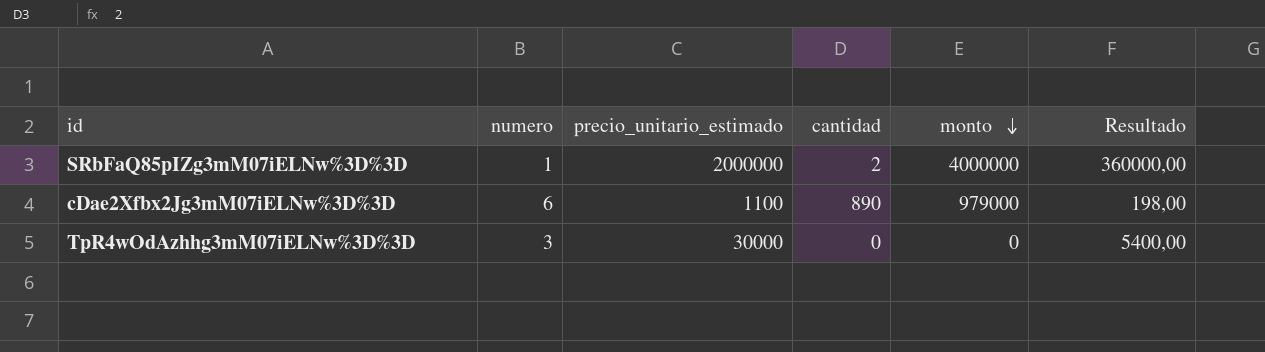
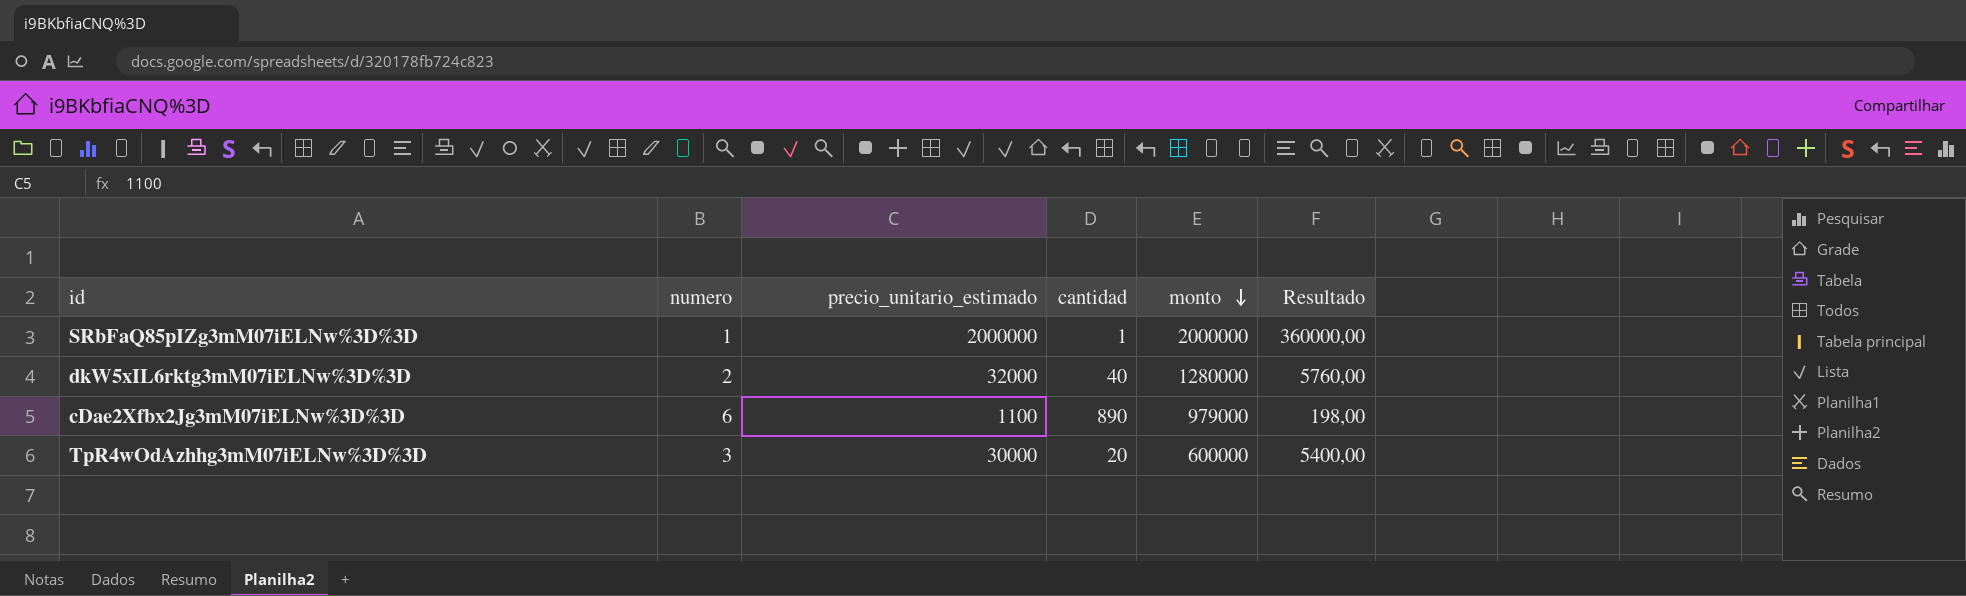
SRbFaQ85pIZg3mM07iELNw%3D%3D | cantidad: 2 -> 1
SRbFaQ85pIZg3mM07iELNw%3D%3D | monto: 4000000 -> 2000000
row dkW5xIL6rktg3mM07iELNw%3D%3D: none -> 2 | 32000 | 40 | 1280000 | 5760,00
TpR4wOdAzhhg3mM07iELNw%3D%3D | cantidad: 0 -> 20
TpR4wOdAzhhg3mM07iELNw%3D%3D | monto: 0 -> 600000

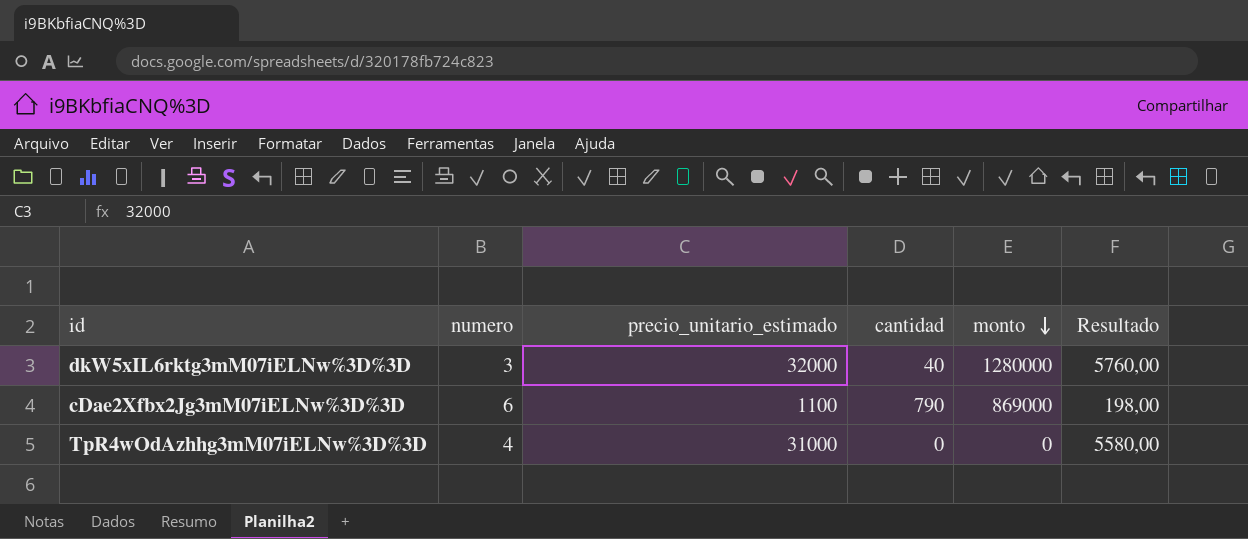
row SRbFaQ85pIZg3mM07iELNw%3D%3D: 1 | 2000000 | 1 | 2000000 | 360000,00 -> none
dkW5xIL6rktg3mM07iELNw%3D%3D | numero: 2 -> 3
cDae2Xfbx2Jg3mM07iELNw%3D%3D | cantidad: 890 -> 790
cDae2Xfbx2Jg3mM07iELNw%3D%3D | monto: 979000 -> 869000
TpR4wOdAzhhg3mM07iELNw%3D%3D | numero: 3 -> 4
TpR4wOdAzhhg3mM07iELNw%3D%3D | precio_unitario_estimado: 30000 -> 31000
TpR4wOdAzhhg3mM07iELNw%3D%3D | cantidad: 20 -> 0
TpR4wOdAzhhg3mM07iELNw%3D%3D | monto: 600000 -> 0
TpR4wOdAzhhg3mM07iELNw%3D%3D | Resultado: 5400,00 -> 5580,00

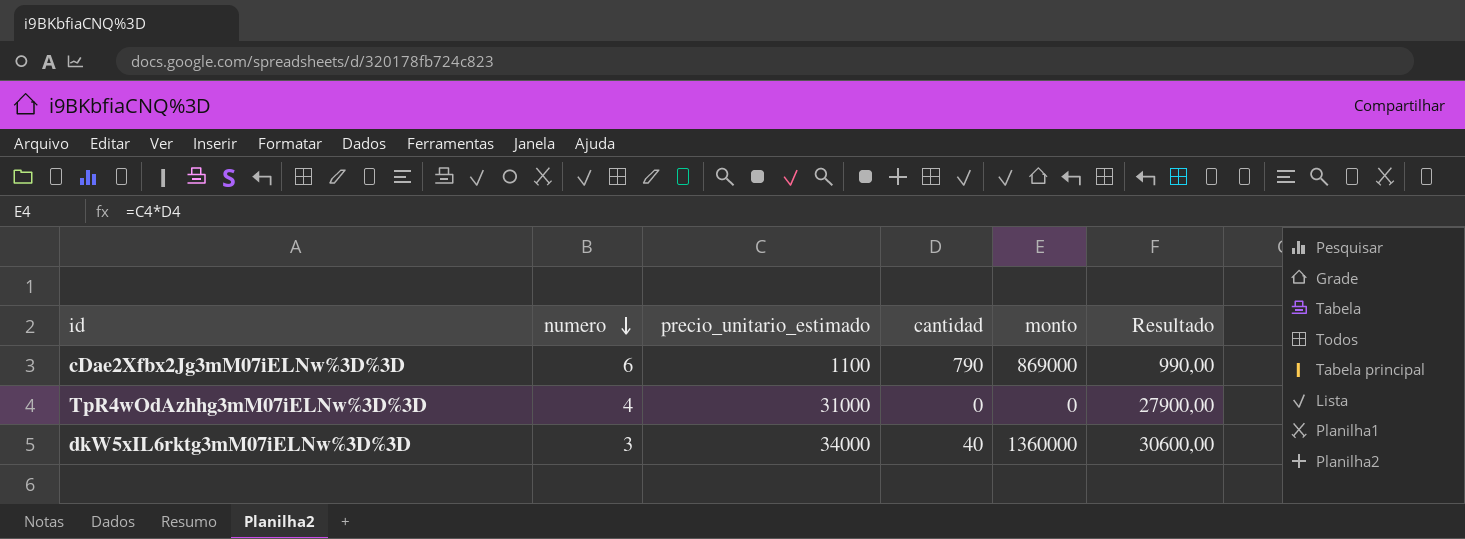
row order: monto descending -> numero descending
column Resultado | formula: [precio_unitario_estimado] * 0,18 -> [precio_unitario_estimado] * 0,9
dkW5xIL6rktg3mM07iELNw%3D%3D | precio_unitario_estimado: 32000 -> 34000
dkW5xIL6rktg3mM07iELNw%3D%3D | monto: 1280000 -> 1360000

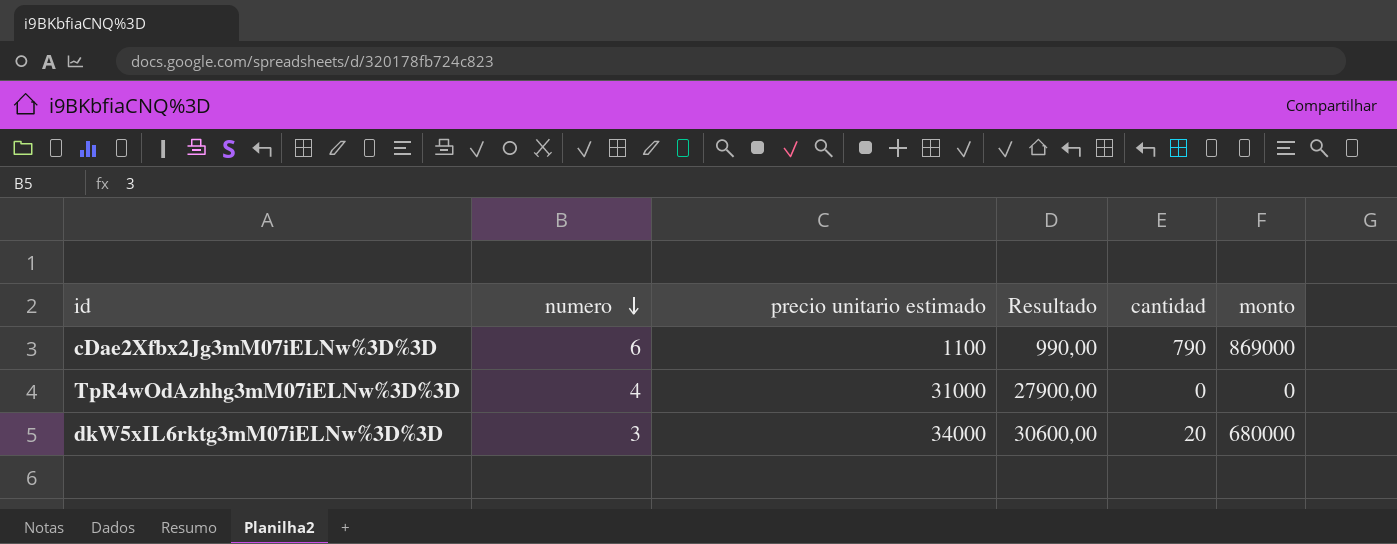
column name: precio_unitario_estimado -> precio unitario estimado
column Resultado | position: 6 -> 4
dkW5xIL6rktg3mM07iELNw%3D%3D | cantidad: 40 -> 20
dkW5xIL6rktg3mM07iELNw%3D%3D | monto: 1360000 -> 680000

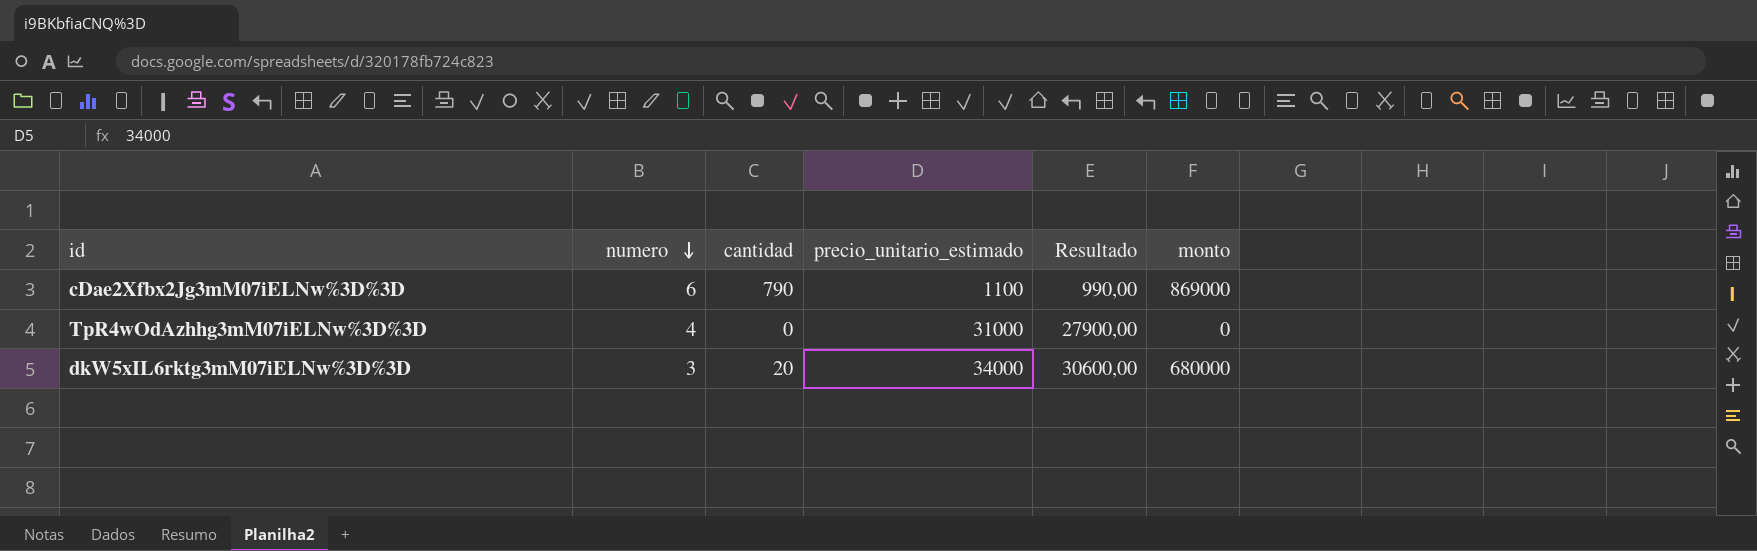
column cantidad | position: 5 -> 3
column name: precio unitario estimado -> precio_unitario_estimado

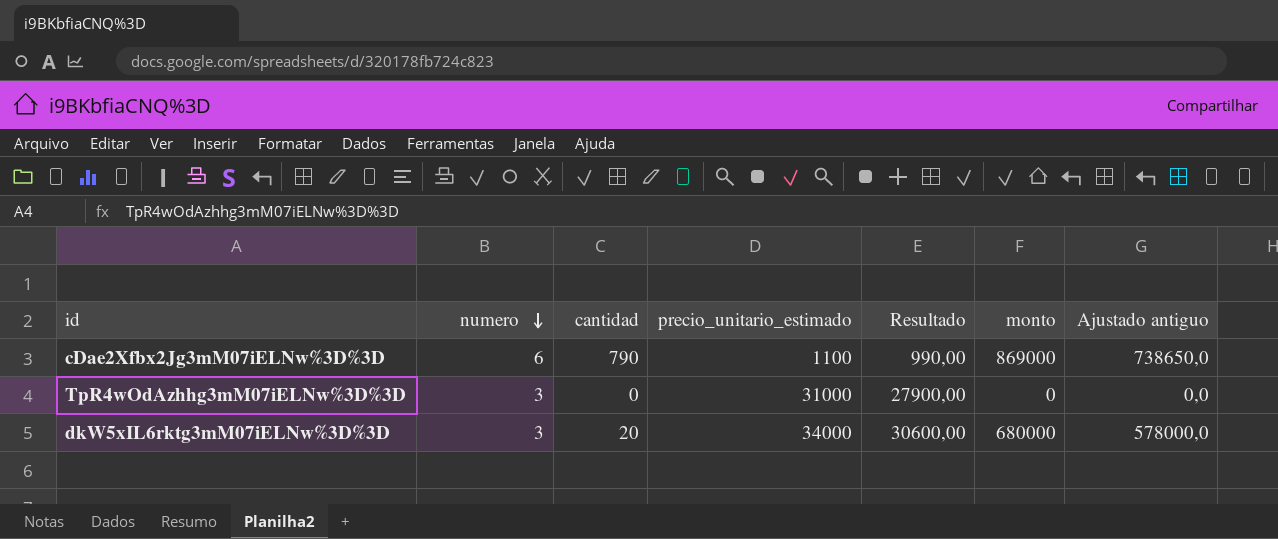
column Ajustado antiguo | formula: none -> [monto] * 0,85
TpR4wOdAzhhg3mM07iELNw%3D%3D | numero: 4 -> 3

